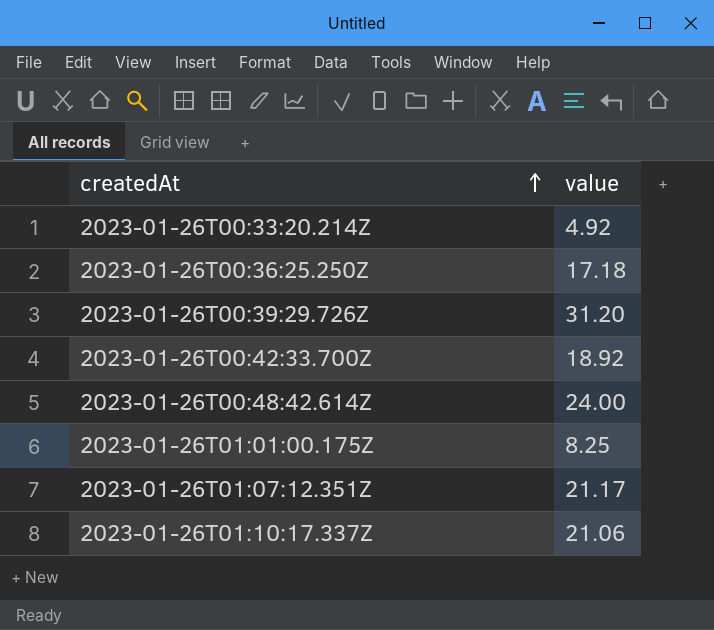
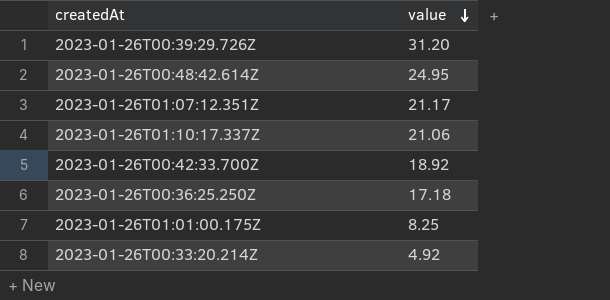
row order: createdAt ascending -> value descending
2023-01-26T00:48:42.614Z | value: 24.00 -> 24.95

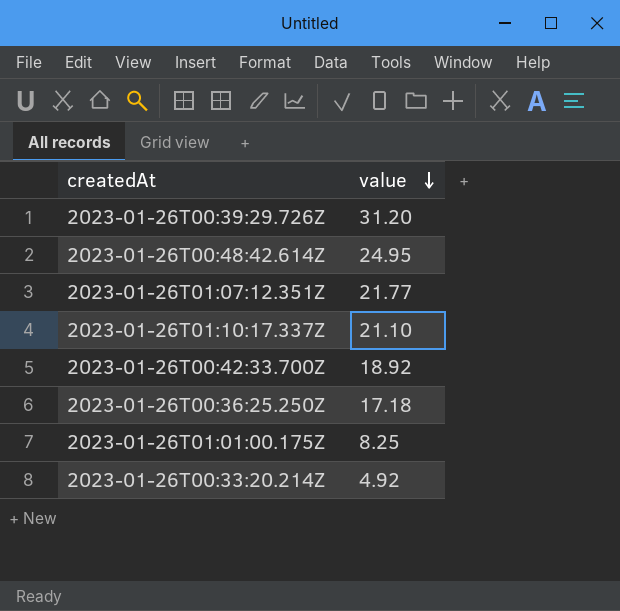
2023-01-26T01:07:12.351Z | value: 21.17 -> 21.77
2023-01-26T01:10:17.337Z | value: 21.06 -> 21.10

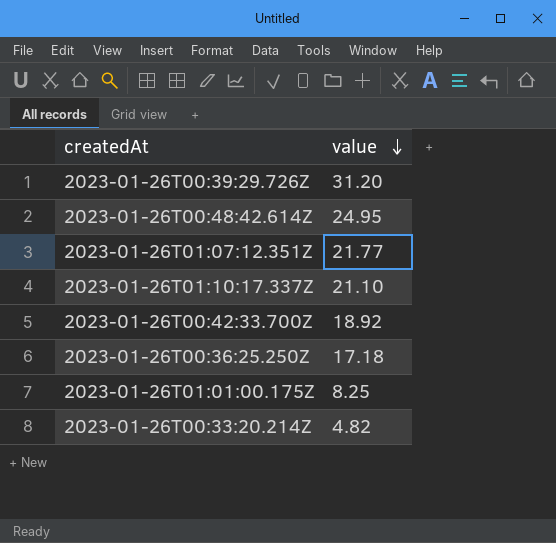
2023-01-26T00:33:20.214Z | value: 4.92 -> 4.82

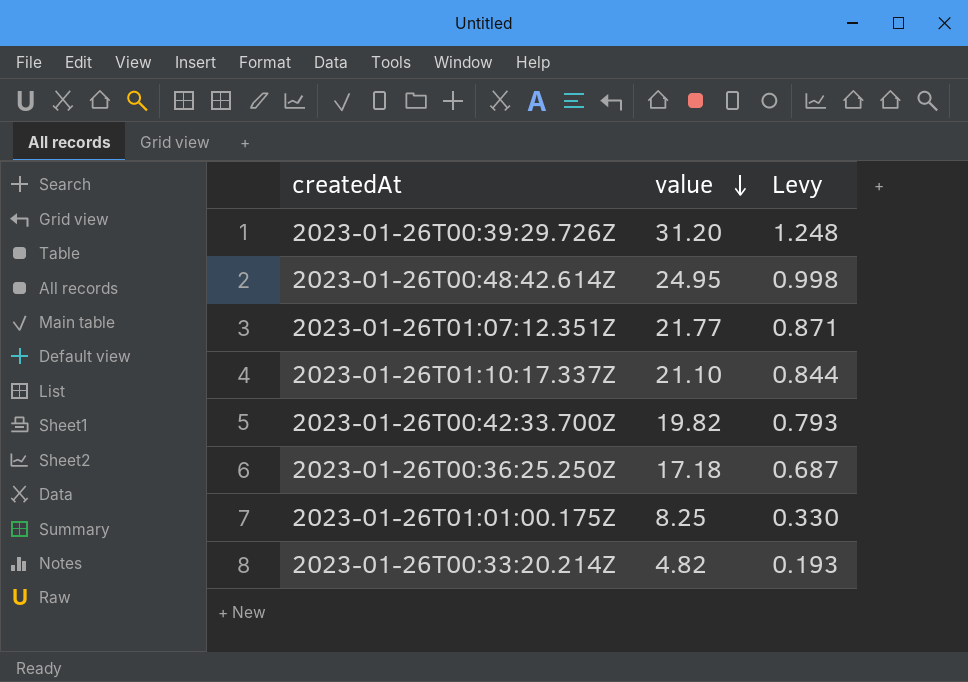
column Levy | formula: none -> [value] * 0.04
2023-01-26T00:42:33.700Z | value: 18.92 -> 19.82

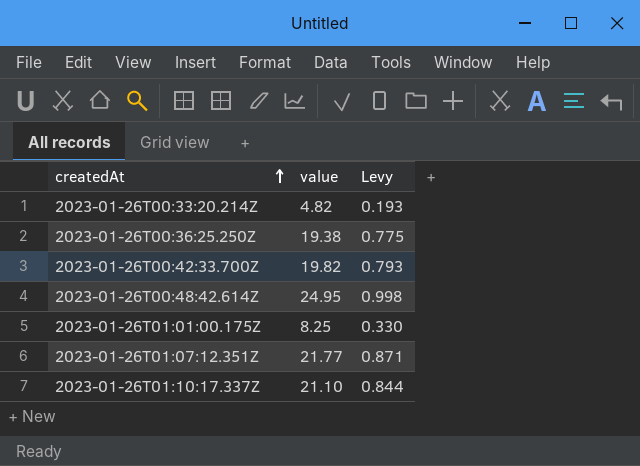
row order: value descending -> createdAt ascending
row 2023-01-26T00:39:29.726Z: 31.20 | 1.248 -> none
2023-01-26T00:36:25.250Z | value: 17.18 -> 19.38
2023-01-26T00:36:25.250Z | Levy: 0.687 -> 0.775

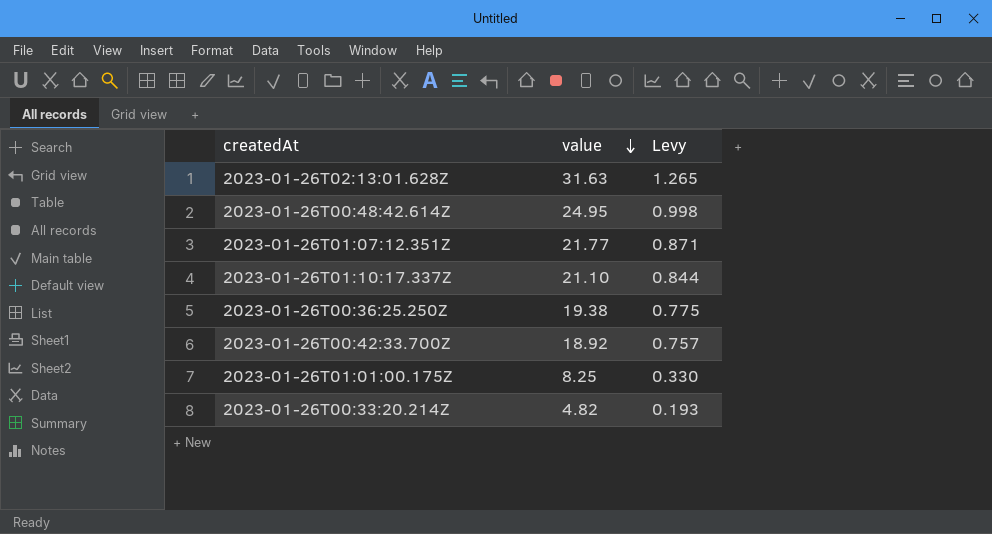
row order: createdAt ascending -> value descending
row 2023-01-26T02:13:01.628Z: none -> 31.63 | 1.265
2023-01-26T00:42:33.700Z | value: 19.82 -> 18.92
2023-01-26T00:42:33.700Z | Levy: 0.793 -> 0.757

